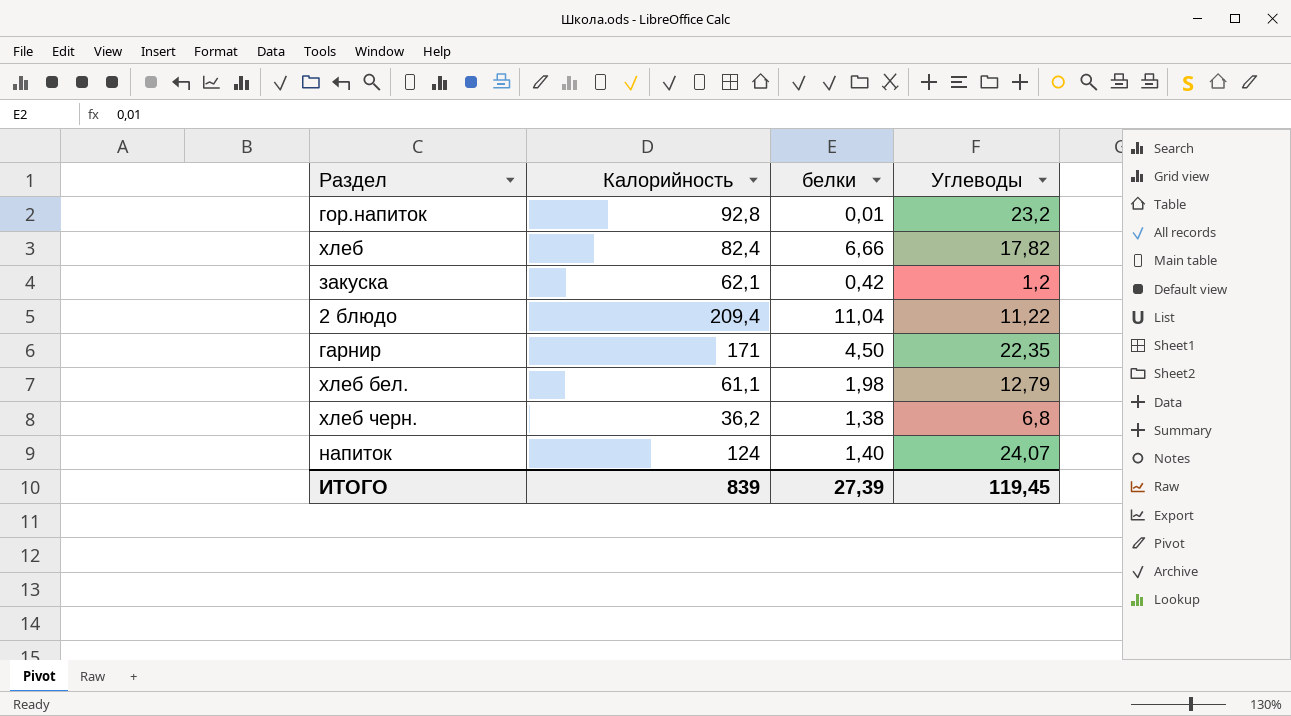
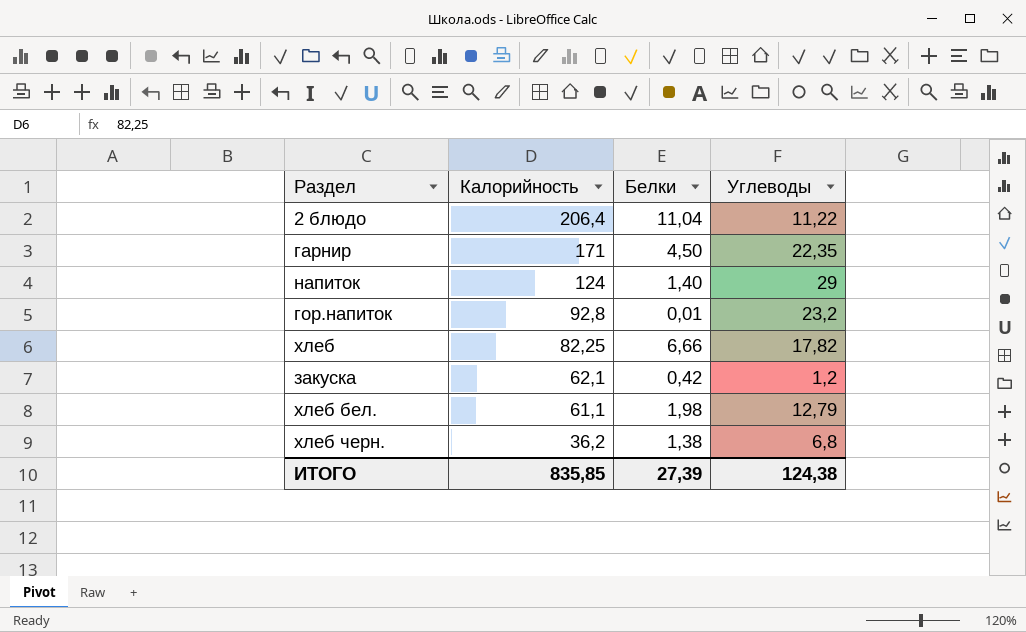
row order: none -> Калорийность descending
column name: белки -> Белки
2 блюдо | Калорийность: 209,4 -> 206,4
напиток | Углеводы: 24,07 -> 29
хлеб | Калорийность: 82,4 -> 82,25
ИТОГО | Калорийность: 839 -> 835,85
ИТОГО | Углеводы: 119,45 -> 124,38

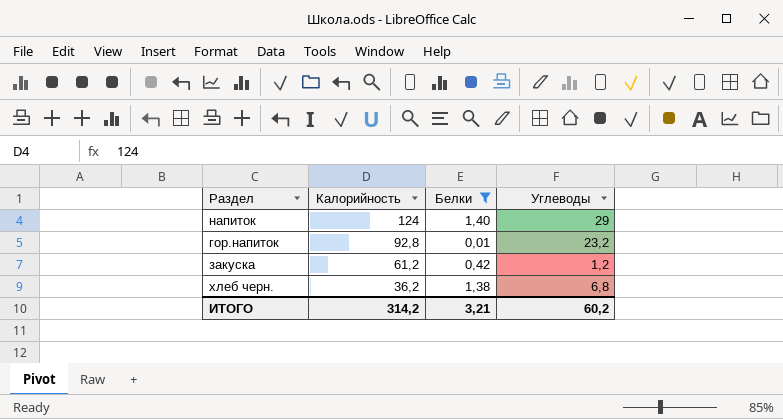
filter: none -> Белки <= 1,40
закуска | Калорийность: 62,1 -> 61,2
ИТОГО | Калорийность: 835,85 -> 314,2
ИТОГО | Белки: 27,39 -> 3,21
ИТОГО | Углеводы: 124,38 -> 60,2

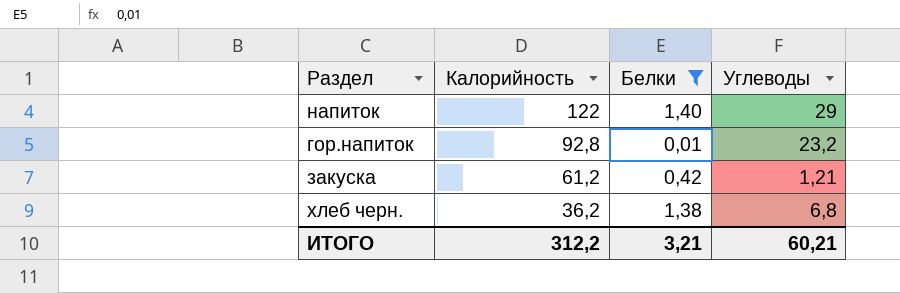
напиток | Калорийность: 124 -> 122
закуска | Углеводы: 1,2 -> 1,21
ИТОГО | Калорийность: 314,2 -> 312,2
ИТОГО | Углеводы: 60,2 -> 60,21

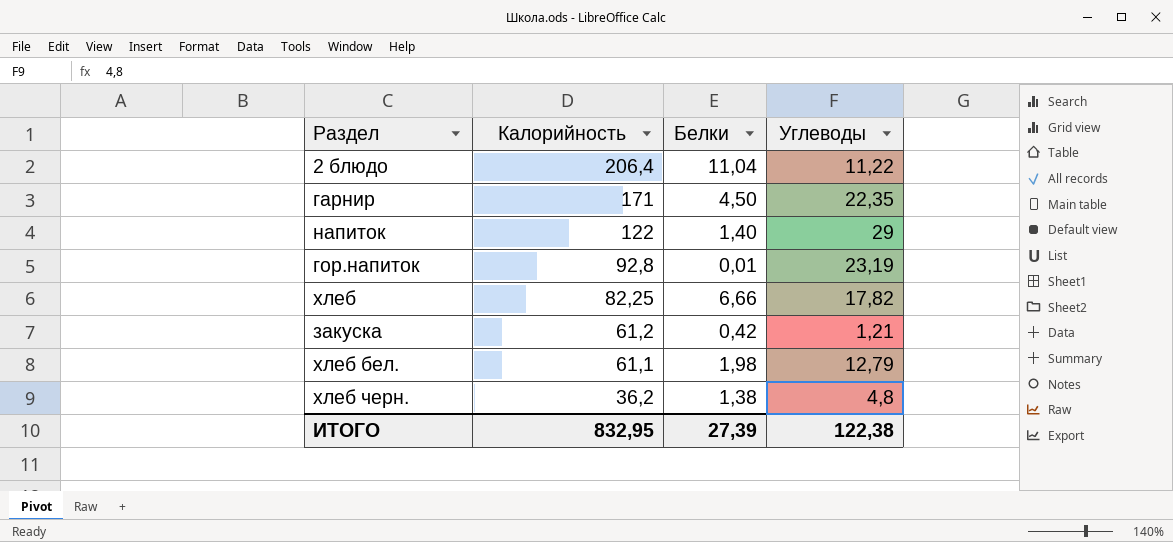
filter: Белки <= 1,40 -> none
гор.напиток | Углеводы: 23,2 -> 23,19
хлеб черн. | Углеводы: 6,8 -> 4,8
ИТОГО | Калорийность: 312,2 -> 832,95
ИТОГО | Белки: 3,21 -> 27,39
ИТОГО | Углеводы: 60,21 -> 122,38

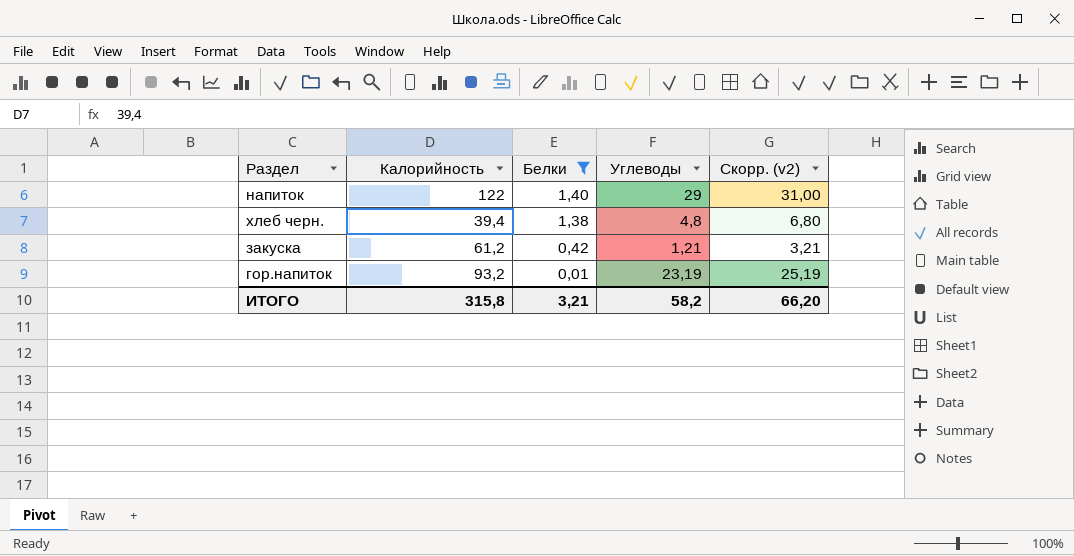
filter: none -> Белки <= 1,40
row order: Калорийность descending -> Белки descending
column Скорр. (v2) | formula: none -> [Углеводы] + 2
хлеб черн. | Калорийность: 36,2 -> 39,4
гор.напиток | Калорийность: 92,8 -> 93,2
ИТОГО | Калорийность: 832,95 -> 315,8
ИТОГО | Белки: 27,39 -> 3,21
ИТОГО | Углеводы: 122,38 -> 58,2

